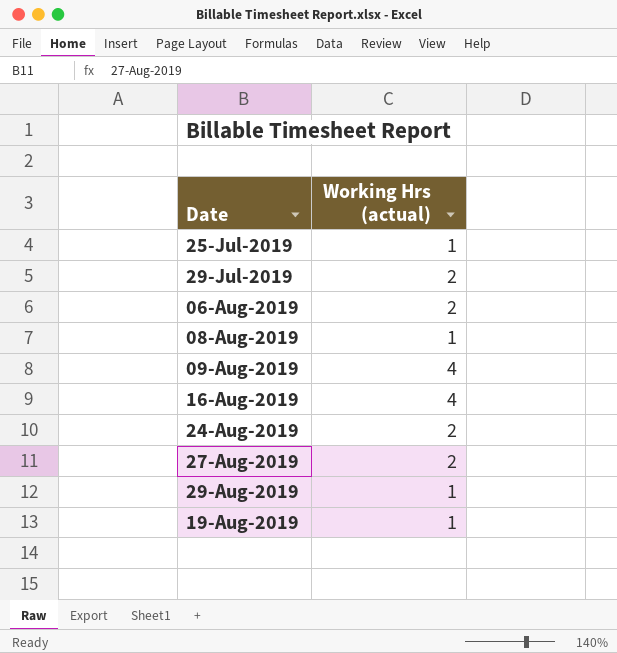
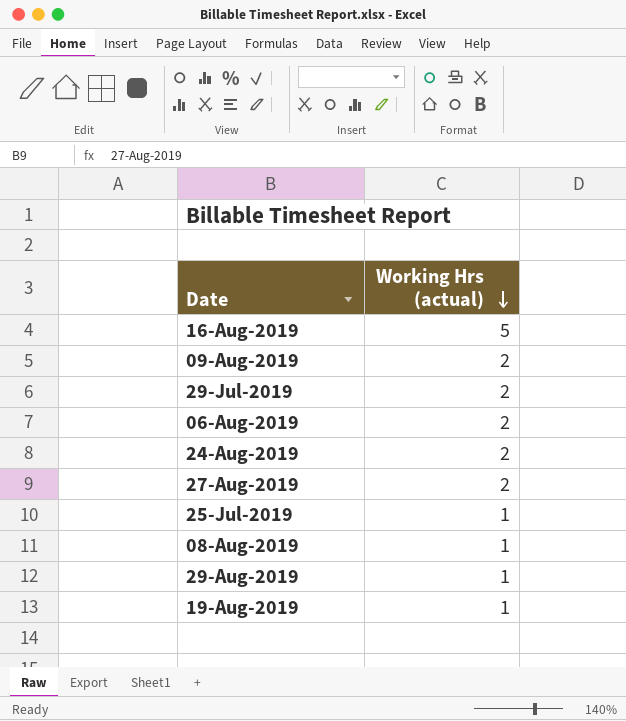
row order: none -> Working Hrs (actual) descending
16-Aug-2019 | Working Hrs (actual): 4 -> 5
09-Aug-2019 | Working Hrs (actual): 4 -> 2

